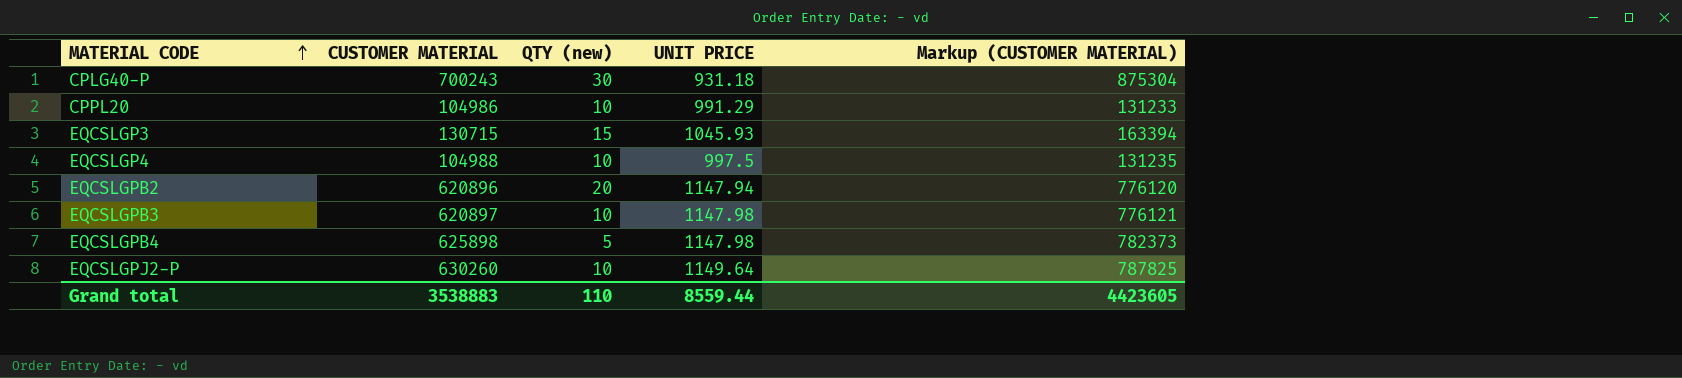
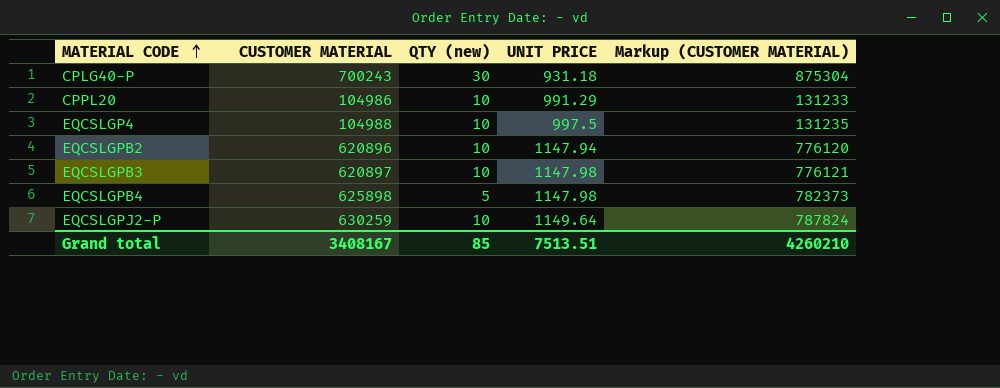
row EQCSLGP3: 130715 | 15 | 1045.93 | 163394 -> none
EQCSLGPB2 | QTY (new): 20 -> 10
EQCSLGPJ2-P | CUSTOMER MATERIAL: 630260 -> 630259
EQCSLGPJ2-P | Markup (CUSTOMER MATERIAL): 787825 -> 787824
Grand total | CUSTOMER MATERIAL: 3538883 -> 3408167
Grand total | QTY (new): 110 -> 85
Grand total | UNIT PRICE: 8559.44 -> 7513.51
Grand total | Markup (CUSTOMER MATERIAL): 4423605 -> 4260210

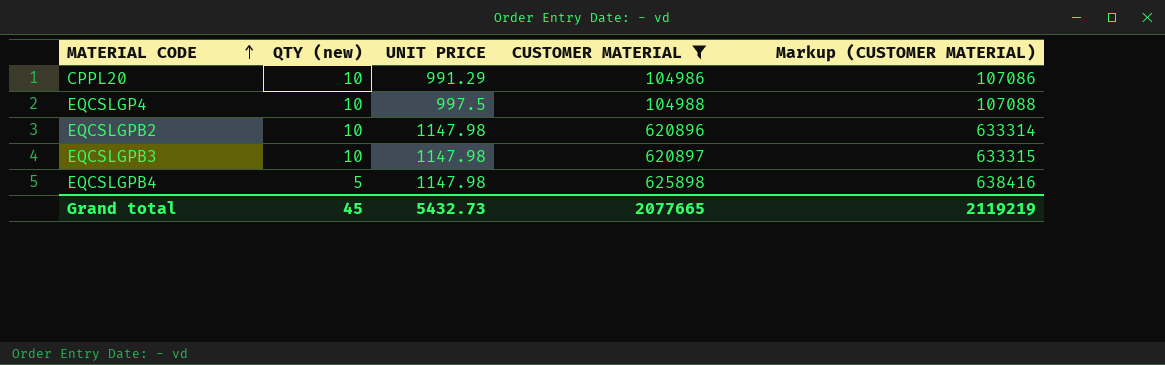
filter: none -> CUSTOMER MATERIAL <= 625898
column CUSTOMER MATERIAL | position: 2 -> 4
column Markup (CUSTOMER MATERIAL) | formula: [CUSTOMER MATERIAL] * 1.25 -> [CUSTOMER MATERIAL] * 1.02
EQCSLGPB2 | UNIT PRICE: 1147.94 -> 1147.98
Grand total | QTY (new): 85 -> 45
Grand total | UNIT PRICE: 7513.51 -> 5432.73
Grand total | CUSTOMER MATERIAL: 3408167 -> 2077665
Grand total | Markup (CUSTOMER MATERIAL): 4260210 -> 2119219

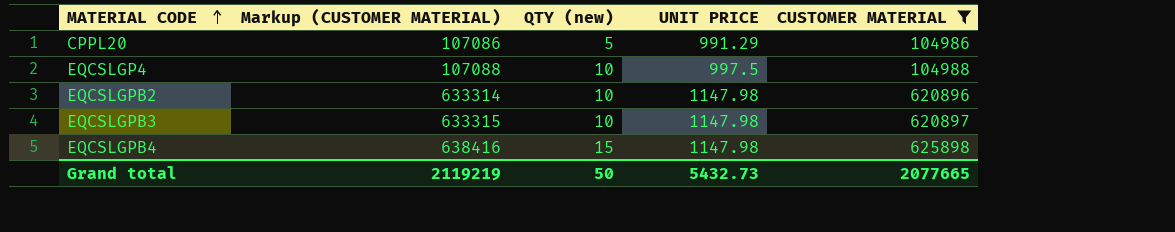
column Markup (CUSTOMER MATERIAL) | position: 5 -> 2
CPPL20 | QTY (new): 10 -> 5
EQCSLGPB4 | QTY (new): 5 -> 15
Grand total | QTY (new): 45 -> 50

